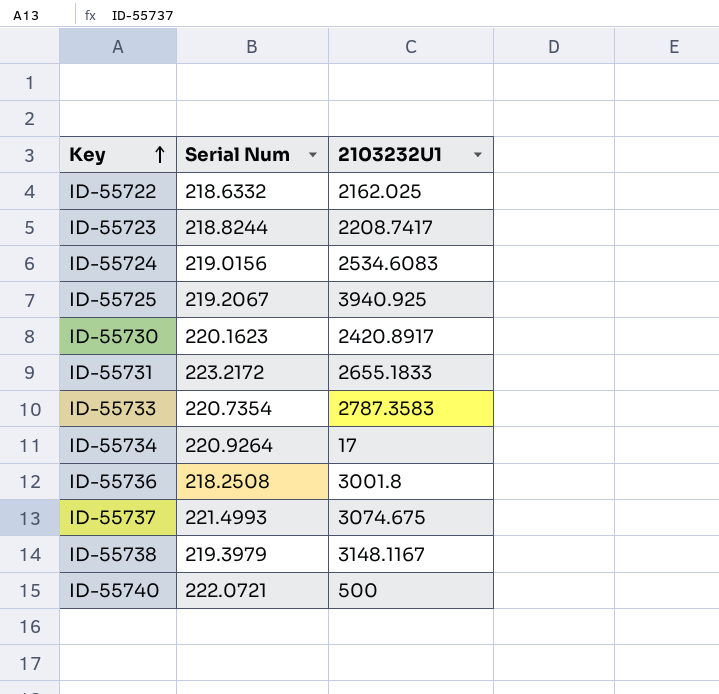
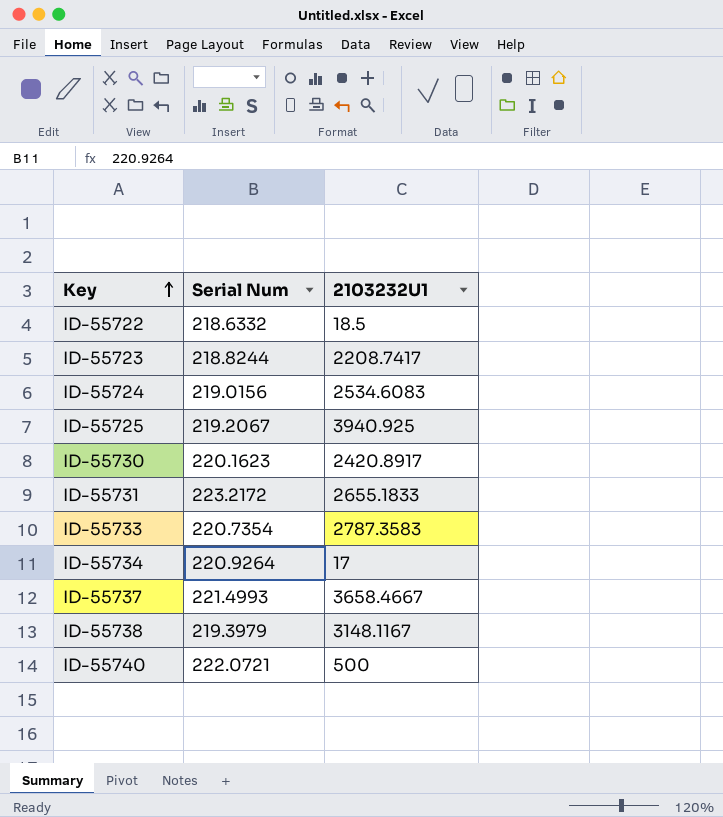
row ID-55736: 218.2508 | 3001.8 -> none
ID-55722 | 2103232U1: 2162.025 -> 18.5
ID-55737 | 2103232U1: 3074.675 -> 3658.4667

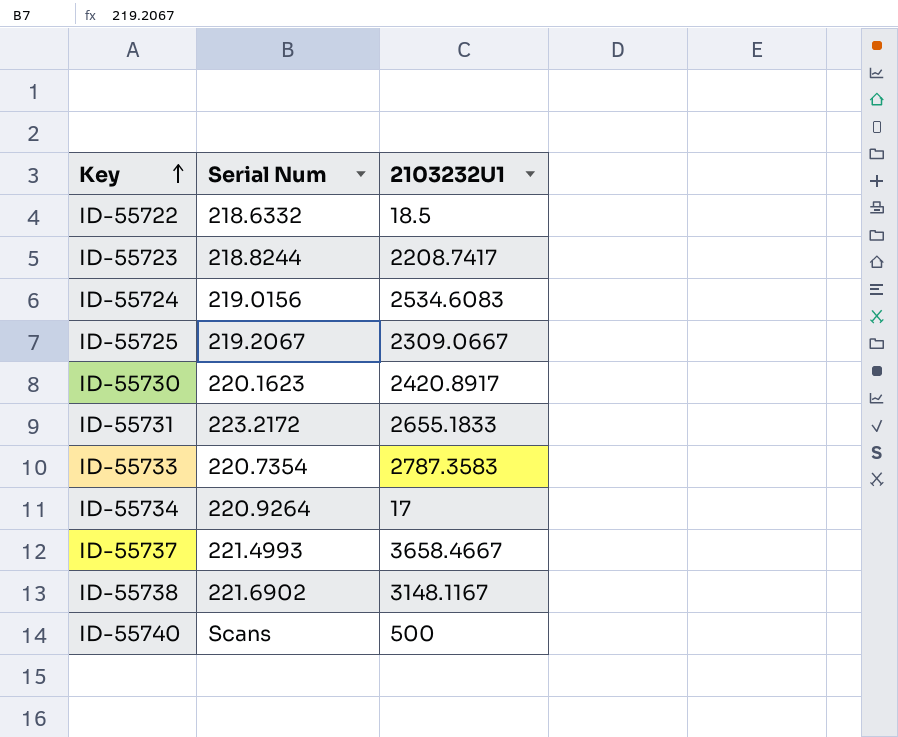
ID-55725 | 2103232U1: 3940.925 -> 2309.0667
ID-55738 | Serial Num: 219.3979 -> 221.6902
ID-55740 | Serial Num: 222.0721 -> Scans

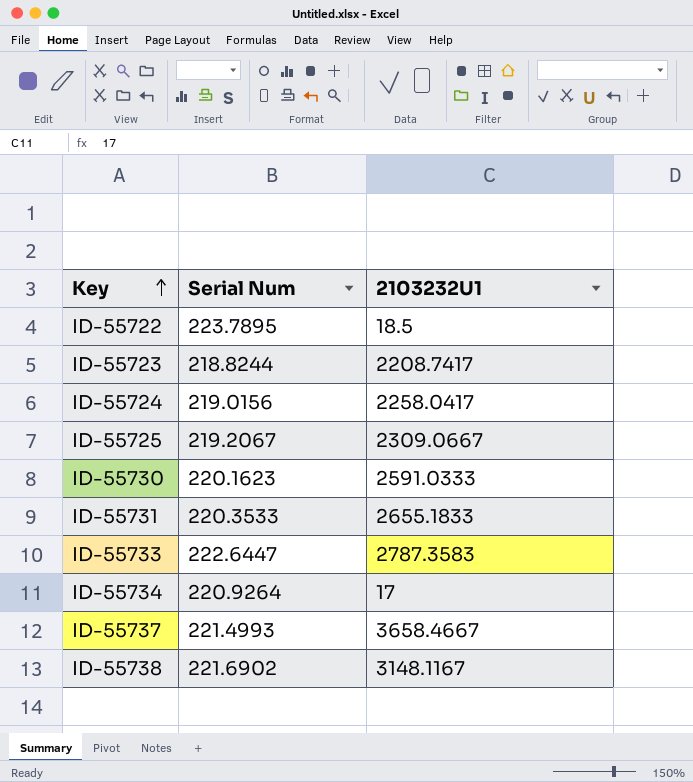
row ID-55740: Scans | 500 -> none
ID-55722 | Serial Num: 218.6332 -> 223.7895
ID-55724 | 2103232U1: 2534.6083 -> 2258.0417
ID-55730 | 2103232U1: 2420.8917 -> 2591.0333
ID-55731 | Serial Num: 223.2172 -> 220.3533
ID-55733 | Serial Num: 220.7354 -> 222.6447

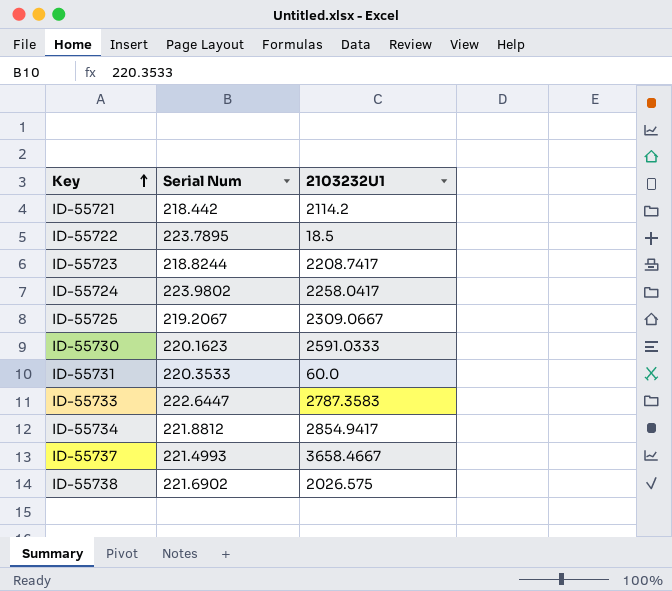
row ID-55721: none -> 218.442 | 2114.2
ID-55724 | Serial Num: 219.0156 -> 223.9802
ID-55731 | 2103232U1: 2655.1833 -> 60.0
ID-55734 | Serial Num: 220.9264 -> 221.8812
ID-55734 | 2103232U1: 17 -> 2854.9417
ID-55738 | 2103232U1: 3148.1167 -> 2026.575

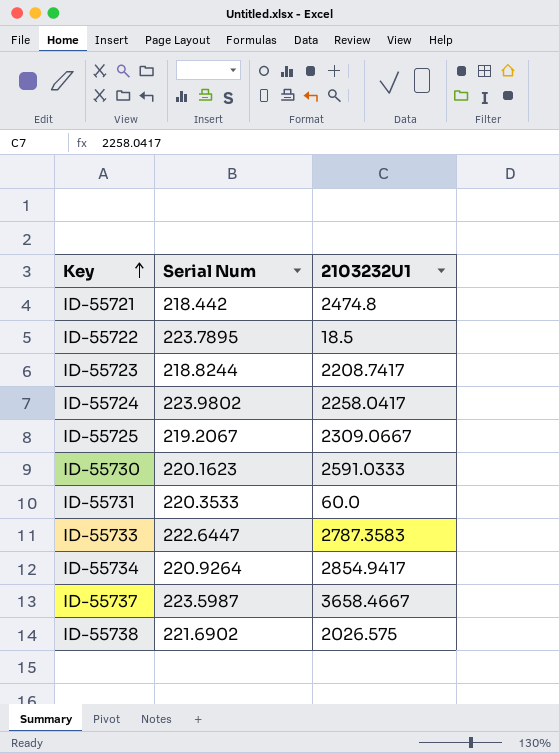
ID-55721 | 2103232U1: 2114.2 -> 2474.8
ID-55734 | Serial Num: 221.8812 -> 220.9264
ID-55737 | Serial Num: 221.4993 -> 223.5987

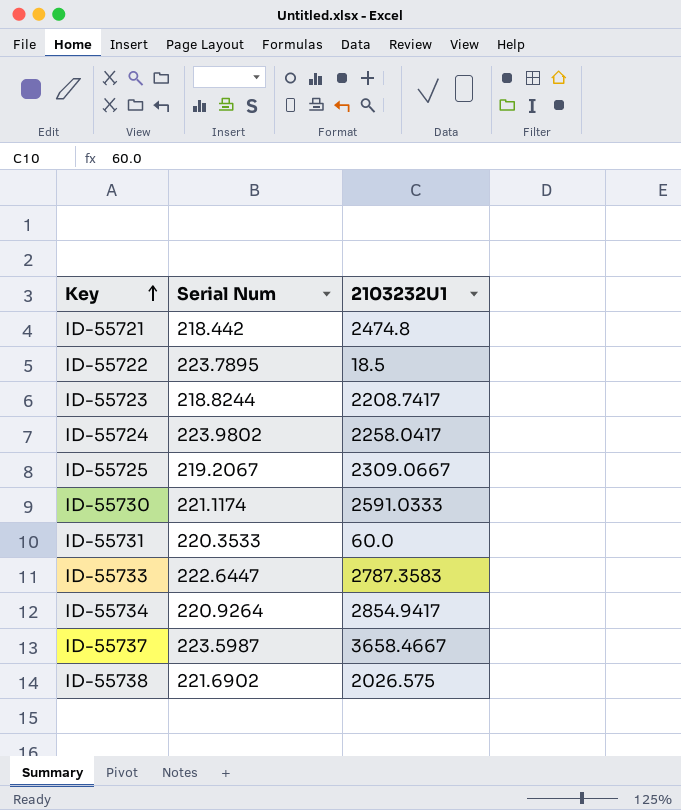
ID-55730 | Serial Num: 220.1623 -> 221.1174

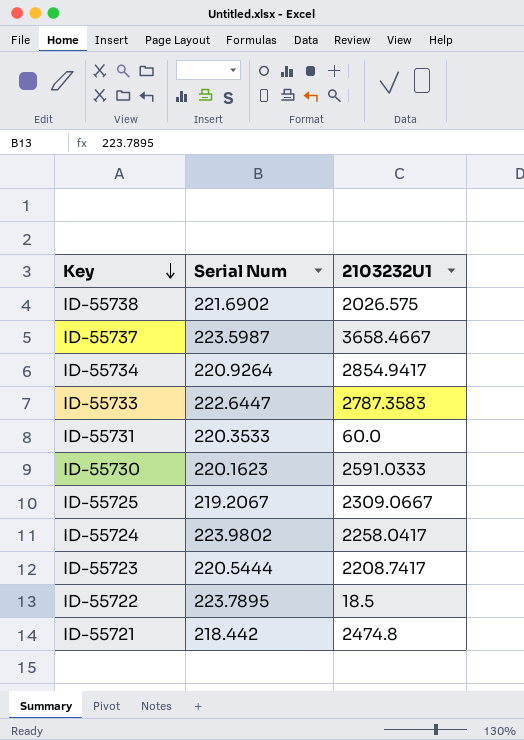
row order: Key ascending -> Key descending
ID-55730 | Serial Num: 221.1174 -> 220.1623
ID-55723 | Serial Num: 218.8244 -> 220.5444

